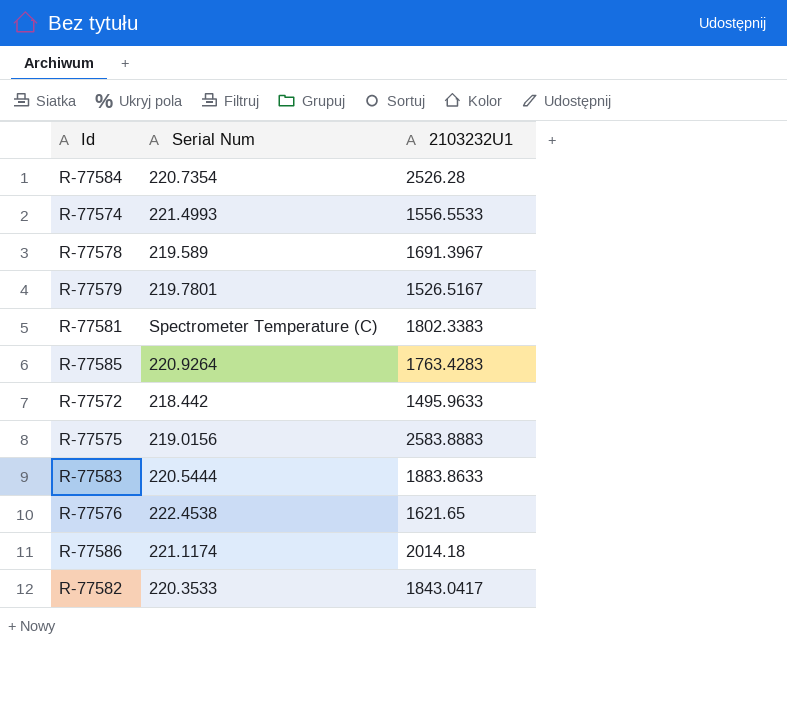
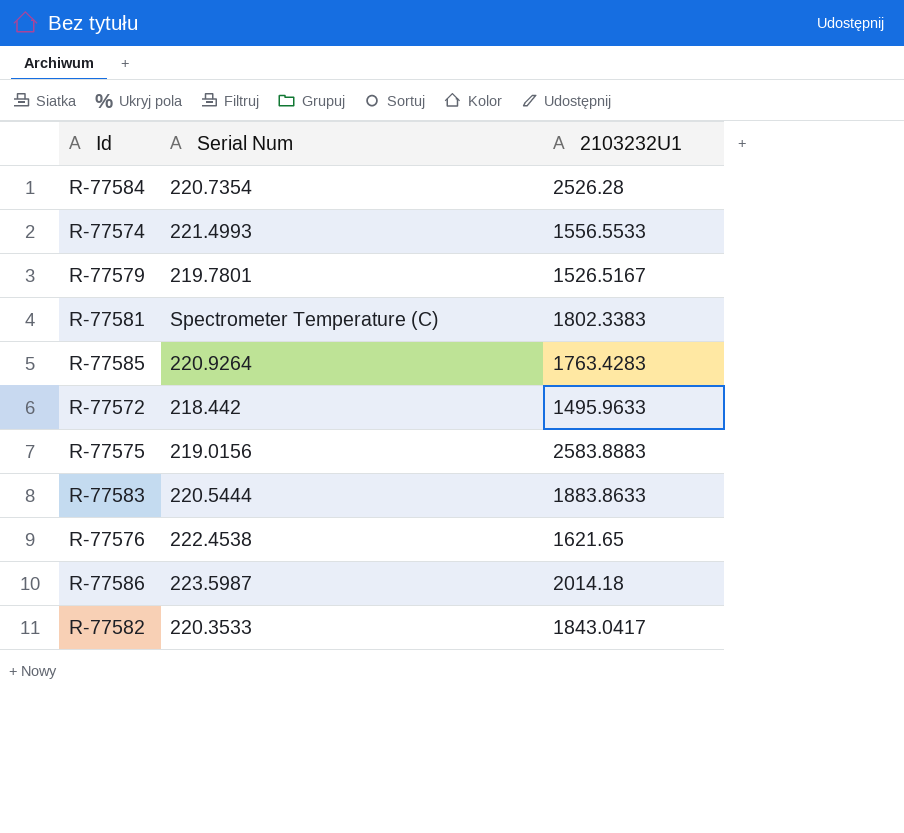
row R-77578: 219.589 | 1691.3967 -> none
R-77586 | Serial Num: 221.1174 -> 223.5987

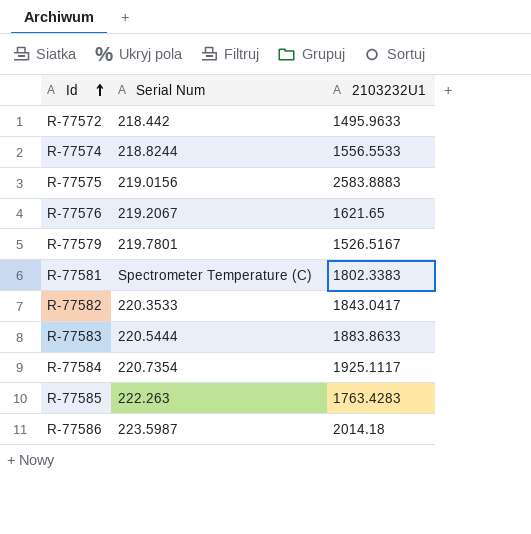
row order: none -> Id ascending
R-77574 | Serial Num: 221.4993 -> 218.8244
R-77576 | Serial Num: 222.4538 -> 219.2067
R-77584 | 2103232U1: 2526.28 -> 1925.1117
R-77585 | Serial Num: 220.9264 -> 222.263

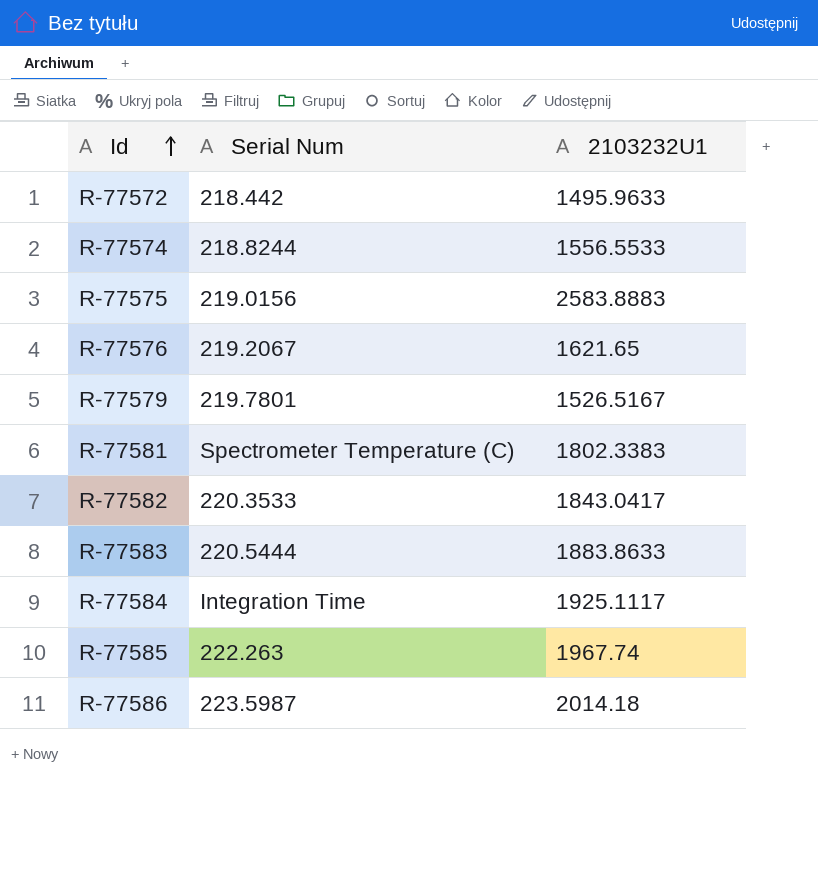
R-77584 | Serial Num: 220.7354 -> Integration Time
R-77585 | 2103232U1: 1763.4283 -> 1967.74

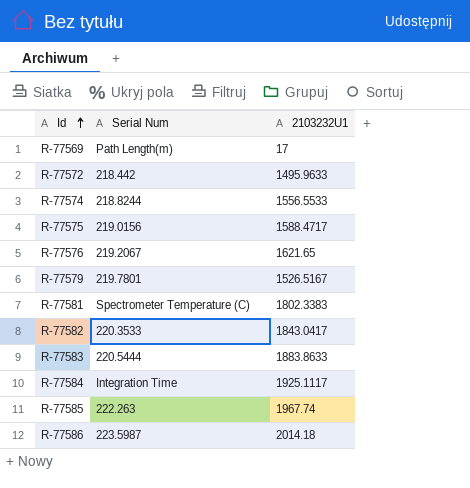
row R-77569: none -> Path Length(m) | 17
R-77575 | 2103232U1: 2583.8883 -> 1588.4717

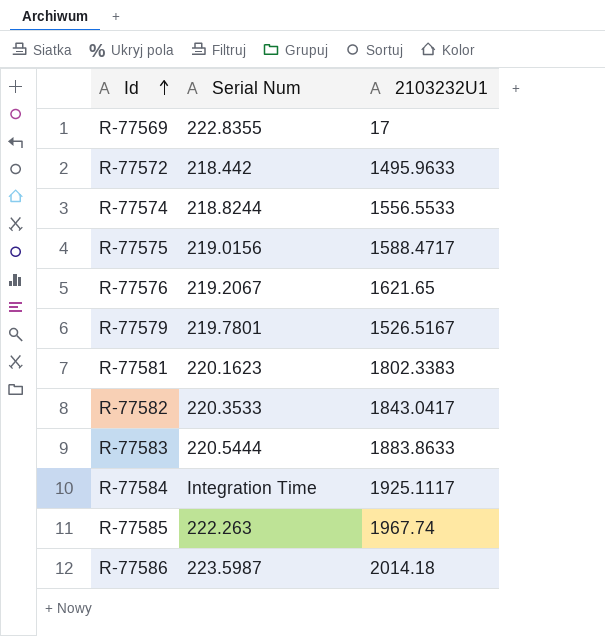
R-77569 | Serial Num: Path Length(m) -> 222.8355
R-77581 | Serial Num: Spectrometer Temperature (C) -> 220.1623

